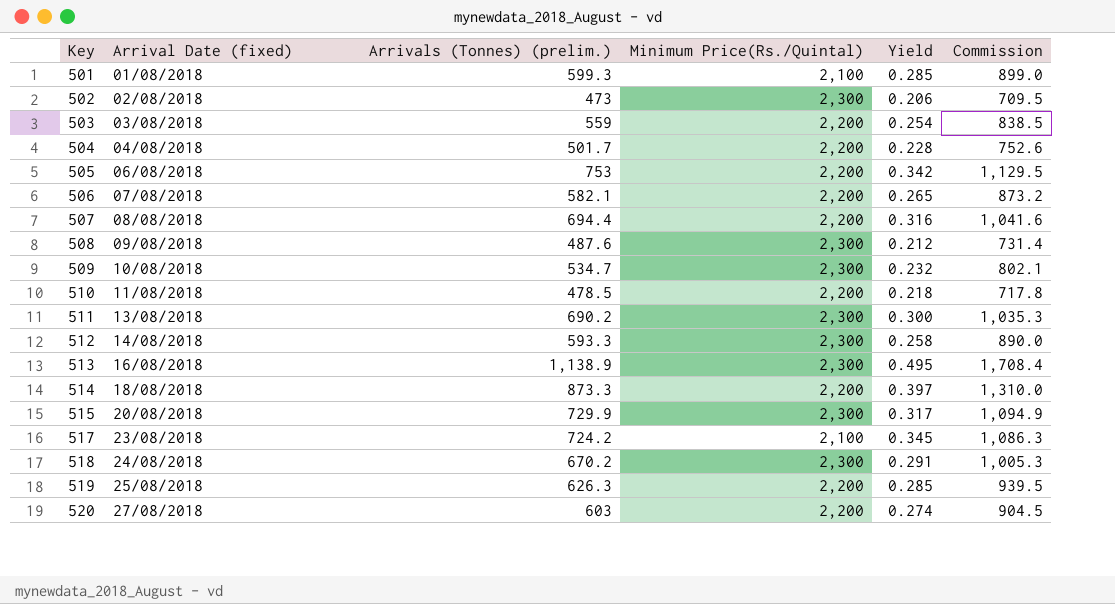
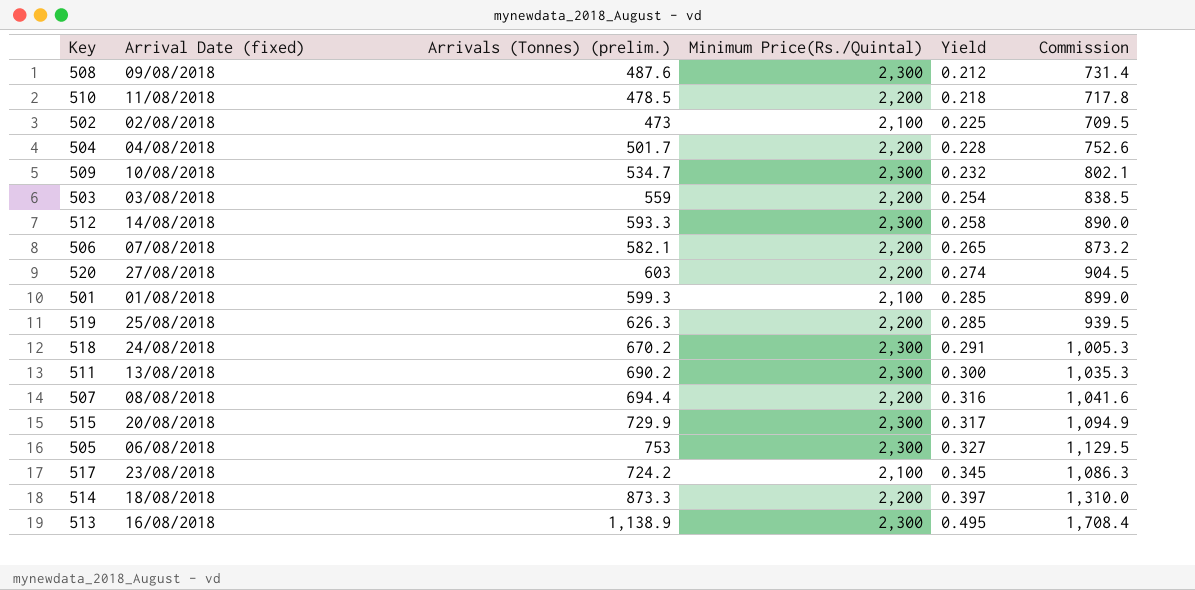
row order: Key ascending -> Yield ascending
502 | Minimum Price(Rs./Quintal): 2,300 -> 2,100
502 | Yield: 0.206 -> 0.225
505 | Minimum Price(Rs./Quintal): 2,200 -> 2,300
505 | Yield: 0.342 -> 0.327

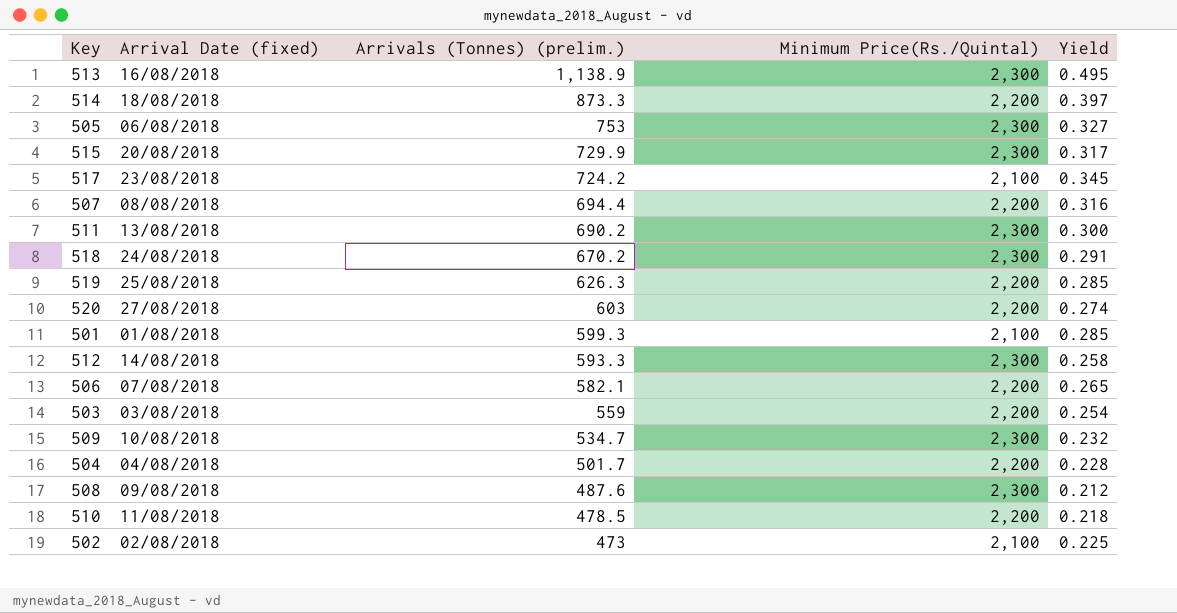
row order: Yield ascending -> Arrivals (Tonnes) (prelim.) descending
column Commission | formula: [Arrivals (Tonnes) (prelim.)] * 1.5 -> none

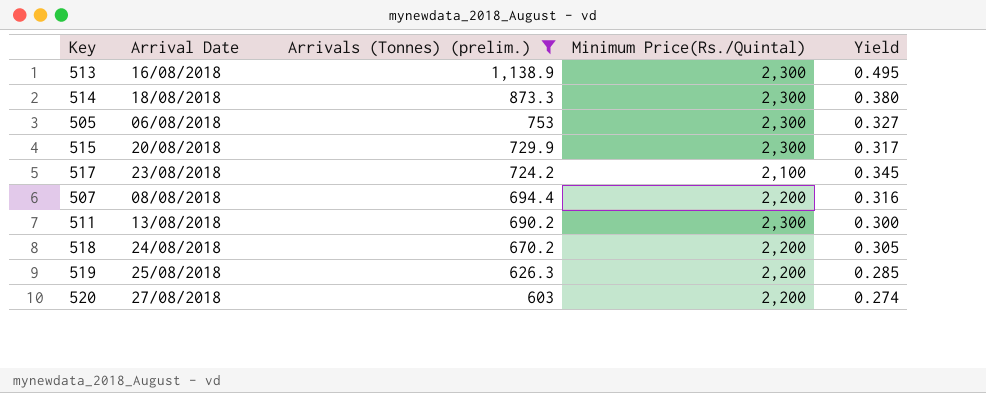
filter: none -> Arrivals (Tonnes) (prelim.) >= 603
column name: Arrival Date (fixed) -> Arrival Date
514 | Minimum Price(Rs./Quintal): 2,200 -> 2,300
514 | Yield: 0.397 -> 0.380
518 | Minimum Price(Rs./Quintal): 2,300 -> 2,200
518 | Yield: 0.291 -> 0.305

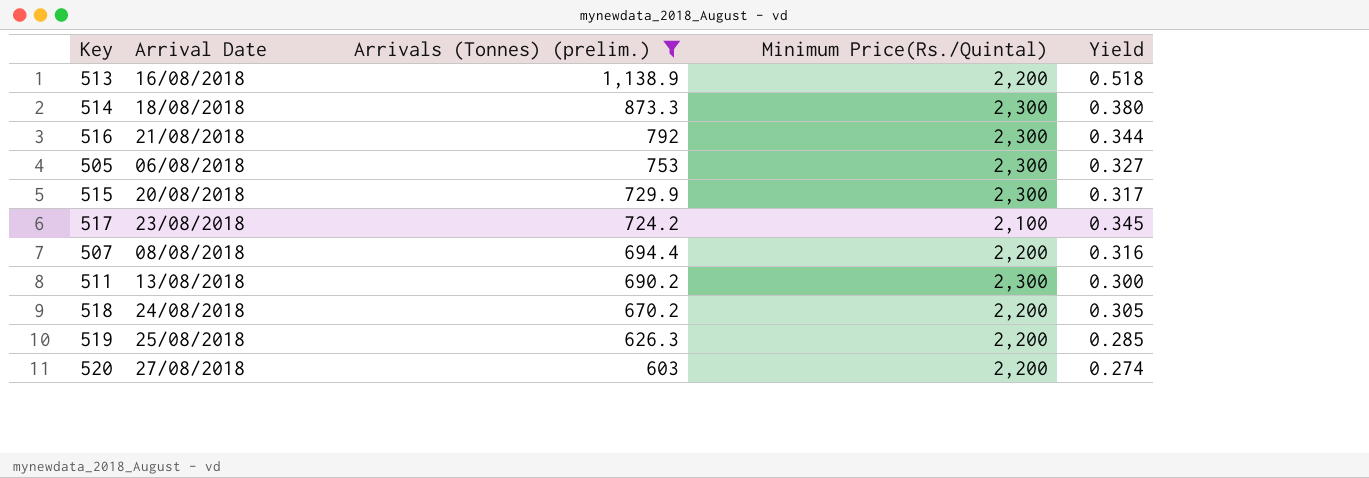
513 | Minimum Price(Rs./Quintal): 2,300 -> 2,200
513 | Yield: 0.495 -> 0.518
row 516: none -> 21/08/2018 | 792 | 2,300 | 0.344

